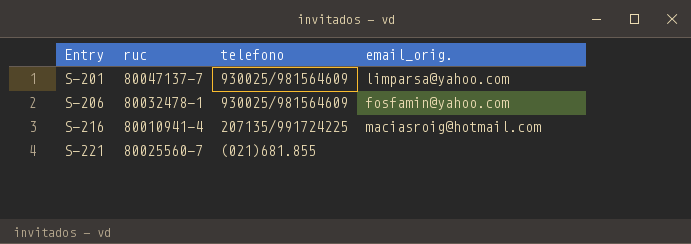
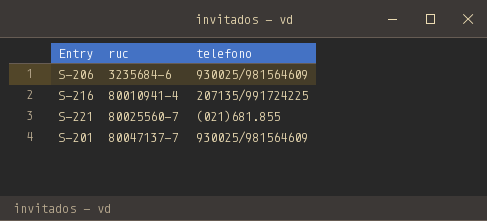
row order: Entry ascending -> ruc ascending
column email_orig. | position: 4 -> none
S-206 | ruc: 80032478-1 -> 3235684-6

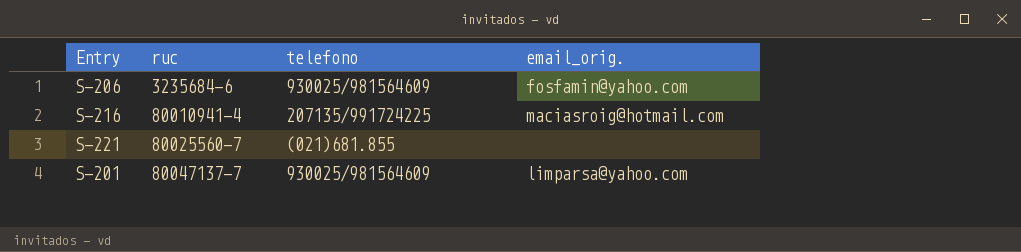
column email_orig. | position: none -> 4

